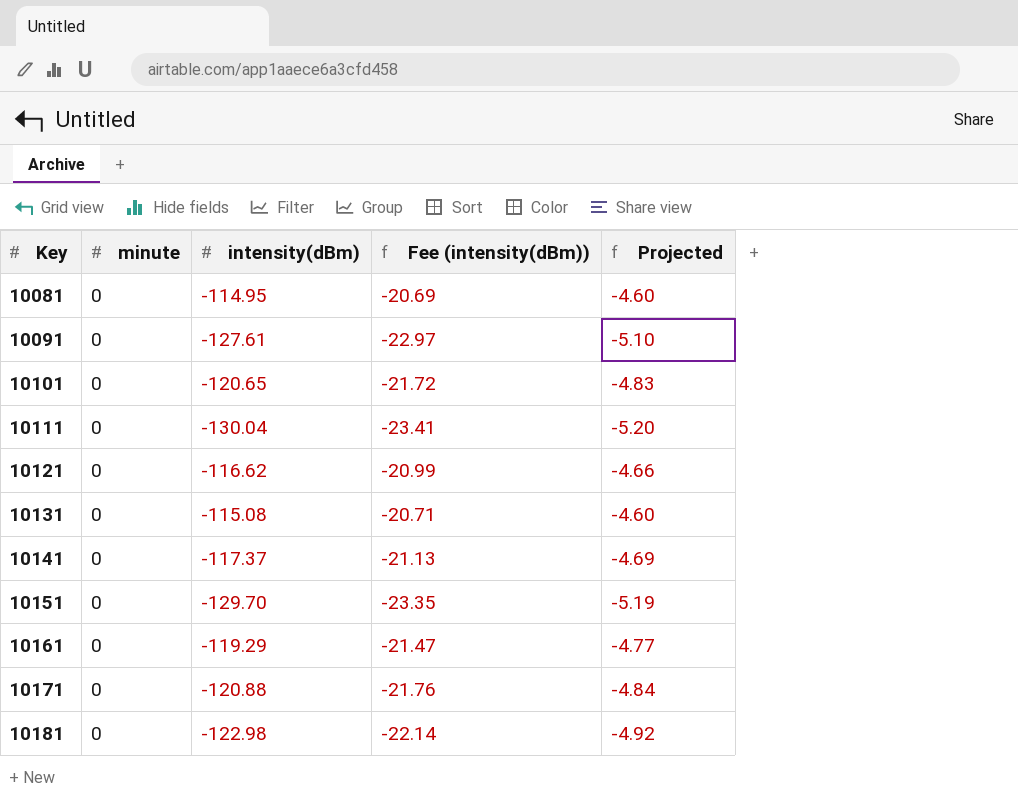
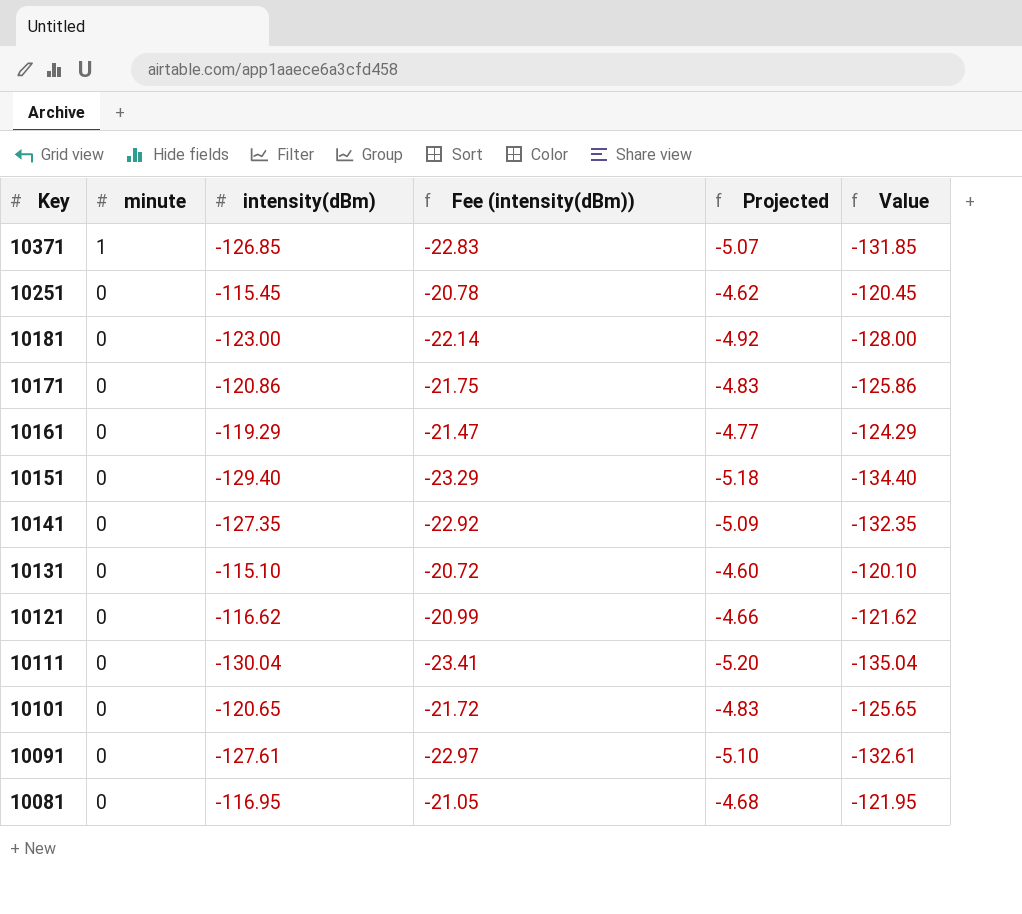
row order: Key ascending -> Key descending
column Value | formula: none -> [intensity(dBm)] - 5
row 10371: none -> 1 | -126.85 | -22.83 | -5.07 | -131.85
row 10251: none -> 0 | -115.45 | -20.78 | -4.62 | -120.45
10181 | intensity(dBm): -122.98 -> -123.00
10171 | intensity(dBm): -120.88 -> -120.86
10171 | Fee (intensity(dBm)): -21.76 -> -21.75
10171 | Projected: -4.84 -> -4.83
10151 | intensity(dBm): -129.70 -> -129.40
10151 | Fee (intensity(dBm)): -23.35 -> -23.29
10151 | Projected: -5.19 -> -5.18
10141 | intensity(dBm): -117.37 -> -127.35
10141 | Fee (intensity(dBm)): -21.13 -> -22.92
10141 | Projected: -4.69 -> -5.09
10131 | intensity(dBm): -115.08 -> -115.10
10131 | Fee (intensity(dBm)): -20.71 -> -20.72
10081 | intensity(dBm): -114.95 -> -116.95
10081 | Fee (intensity(dBm)): -20.69 -> -21.05
10081 | Projected: -4.60 -> -4.68

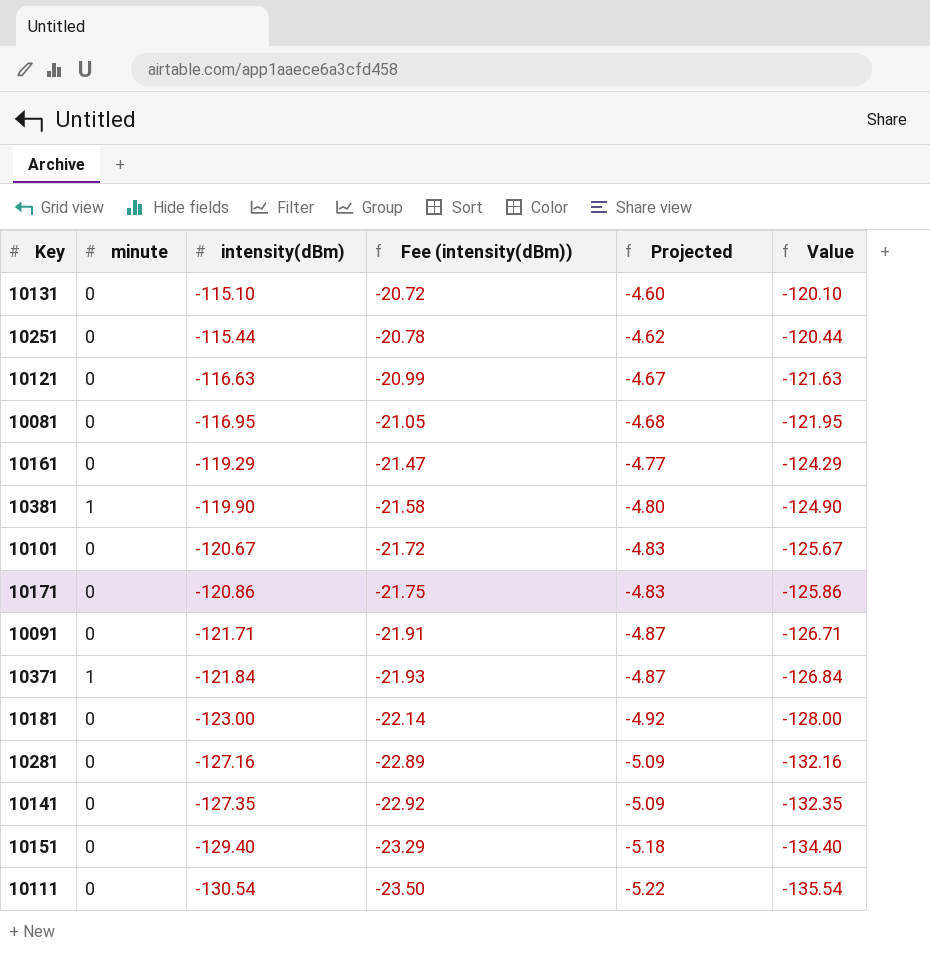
row order: Key descending -> intensity(dBm) descending
10251 | intensity(dBm): -115.45 -> -115.44
10251 | Value: -120.45 -> -120.44
10121 | intensity(dBm): -116.62 -> -116.63
10121 | Projected: -4.66 -> -4.67
10121 | Value: -121.62 -> -121.63
row 10381: none -> 1 | -119.90 | -21.58 | -4.80 | -124.90
10101 | intensity(dBm): -120.65 -> -120.67
10101 | Value: -125.65 -> -125.67
10091 | intensity(dBm): -127.61 -> -121.71
10091 | Fee (intensity(dBm)): -22.97 -> -21.91
10091 | Projected: -5.10 -> -4.87
10091 | Value: -132.61 -> -126.71
10371 | intensity(dBm): -126.85 -> -121.84
10371 | Fee (intensity(dBm)): -22.83 -> -21.93
10371 | Projected: -5.07 -> -4.87
10371 | Value: -131.85 -> -126.84
row 10281: none -> 0 | -127.16 | -22.89 | -5.09 | -132.16
10111 | intensity(dBm): -130.04 -> -130.54
10111 | Fee (intensity(dBm)): -23.41 -> -23.50
10111 | Projected: -5.20 -> -5.22
10111 | Value: -135.04 -> -135.54

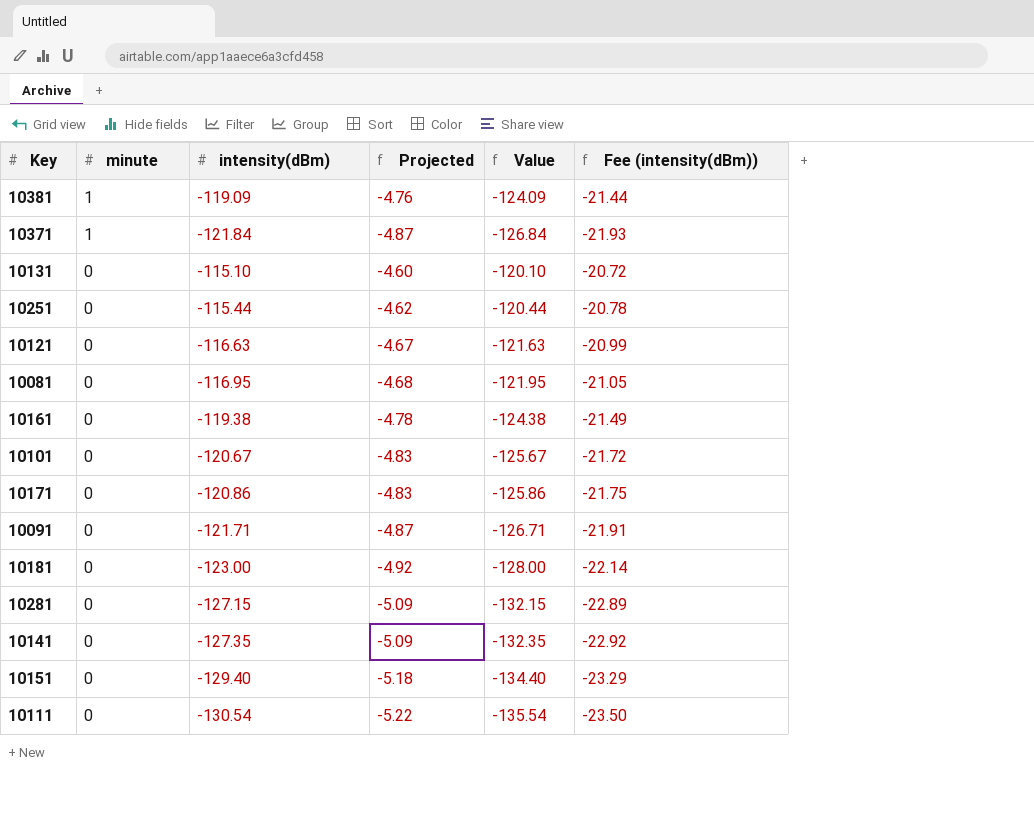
row order: intensity(dBm) descending -> minute descending
column Fee (intensity(dBm)) | position: 4 -> 6
10381 | intensity(dBm): -119.90 -> -119.09
10381 | Projected: -4.80 -> -4.76
10381 | Value: -124.90 -> -124.09
10381 | Fee (intensity(dBm)): -21.58 -> -21.44
10161 | intensity(dBm): -119.29 -> -119.38
10161 | Projected: -4.77 -> -4.78
10161 | Value: -124.29 -> -124.38
10161 | Fee (intensity(dBm)): -21.47 -> -21.49
10281 | intensity(dBm): -127.16 -> -127.15
10281 | Value: -132.16 -> -132.15

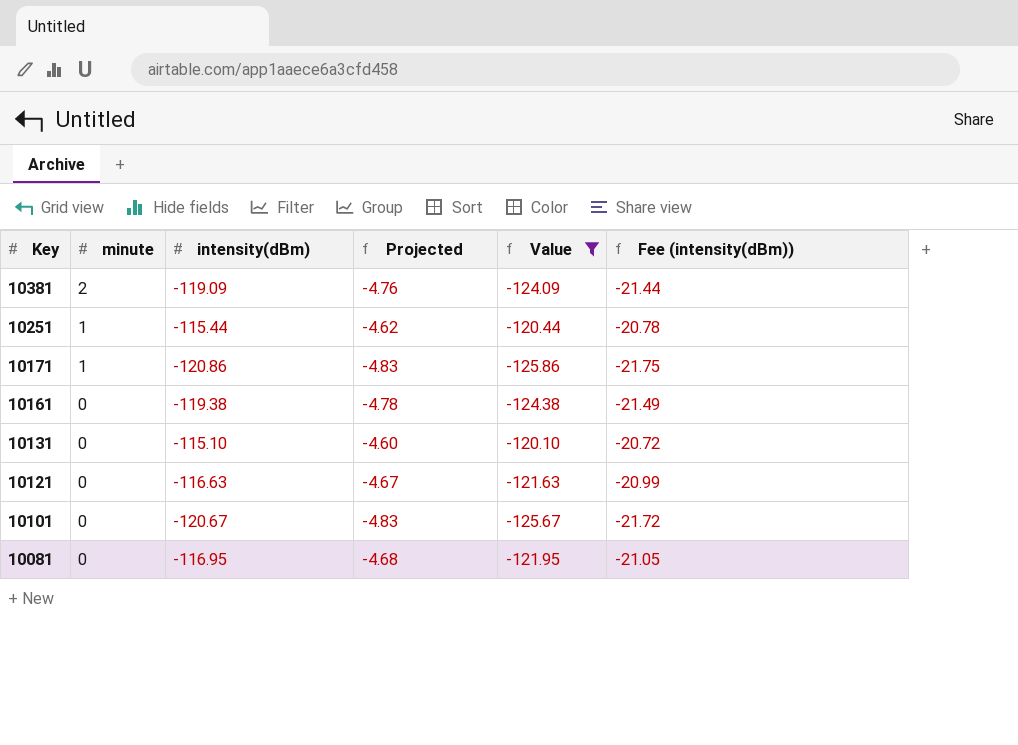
filter: none -> Value >= -125.86
row order: minute descending -> Key descending
10381 | minute: 1 -> 2
10251 | minute: 0 -> 1
10171 | minute: 0 -> 1

